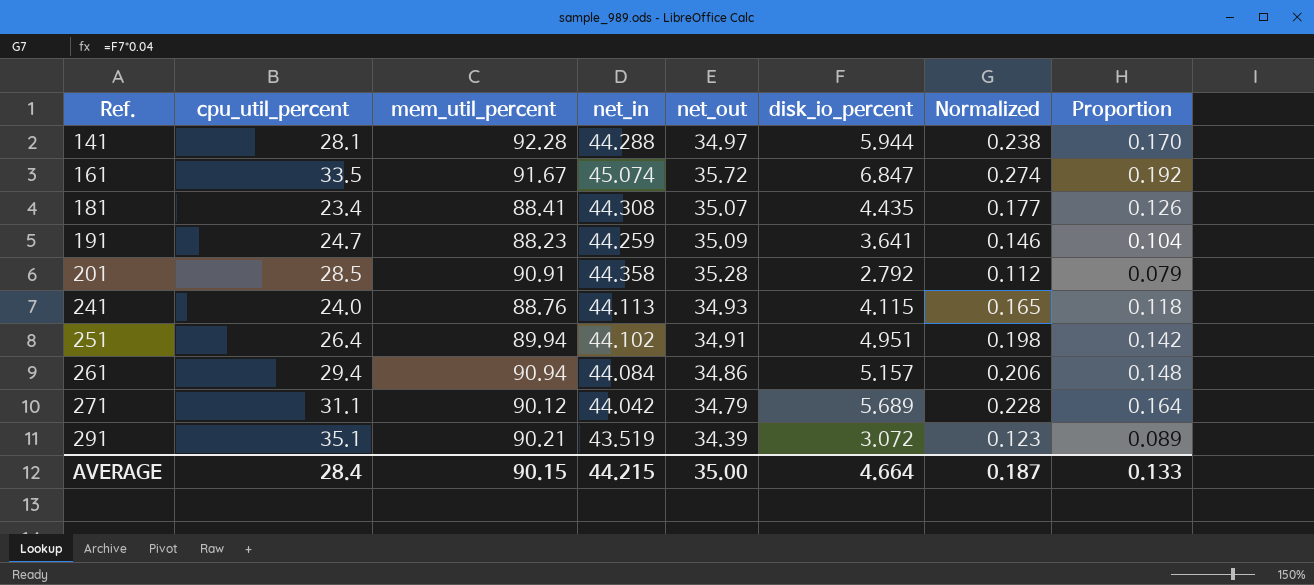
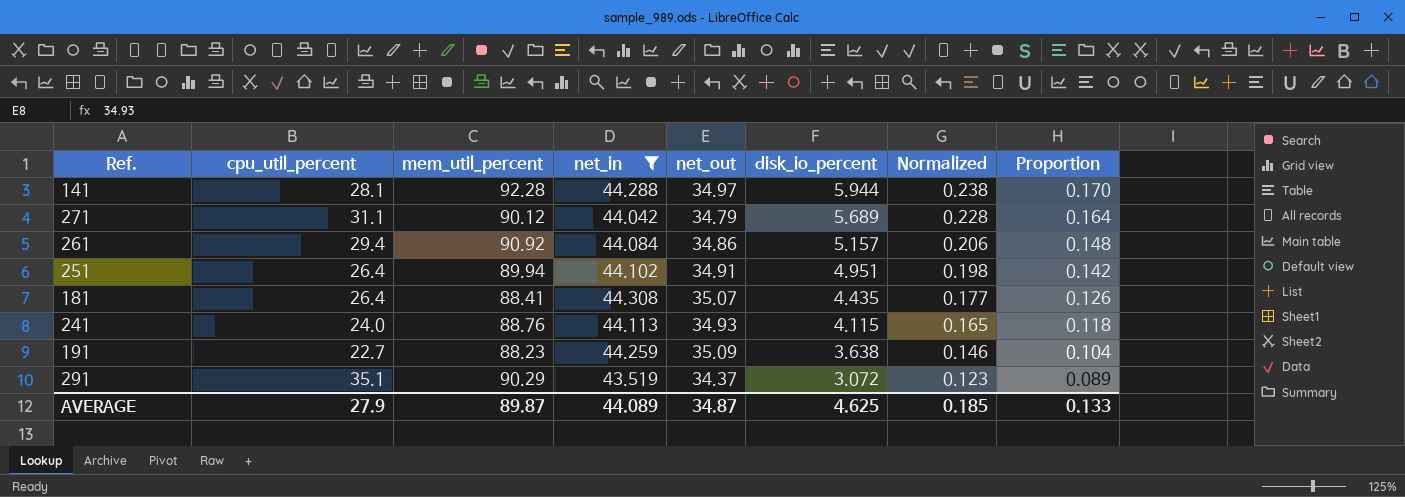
filter: none -> net_in <= 44.308
row order: Ref. ascending -> disk_io_percent descending
261 | mem_util_percent: 90.94 -> 90.92
181 | cpu_util_percent: 23.4 -> 26.4
191 | cpu_util_percent: 24.7 -> 22.7
191 | disk_io_percent: 3.641 -> 3.638
291 | mem_util_percent: 90.21 -> 90.29
291 | net_out: 34.39 -> 34.37
AVERAGE | cpu_util_percent: 28.4 -> 27.9
AVERAGE | mem_util_percent: 90.15 -> 89.87
AVERAGE | net_in: 44.215 -> 44.089
AVERAGE | net_out: 35.00 -> 34.87
AVERAGE | disk_io_percent: 4.664 -> 4.625
AVERAGE | Normalized: 0.187 -> 0.185

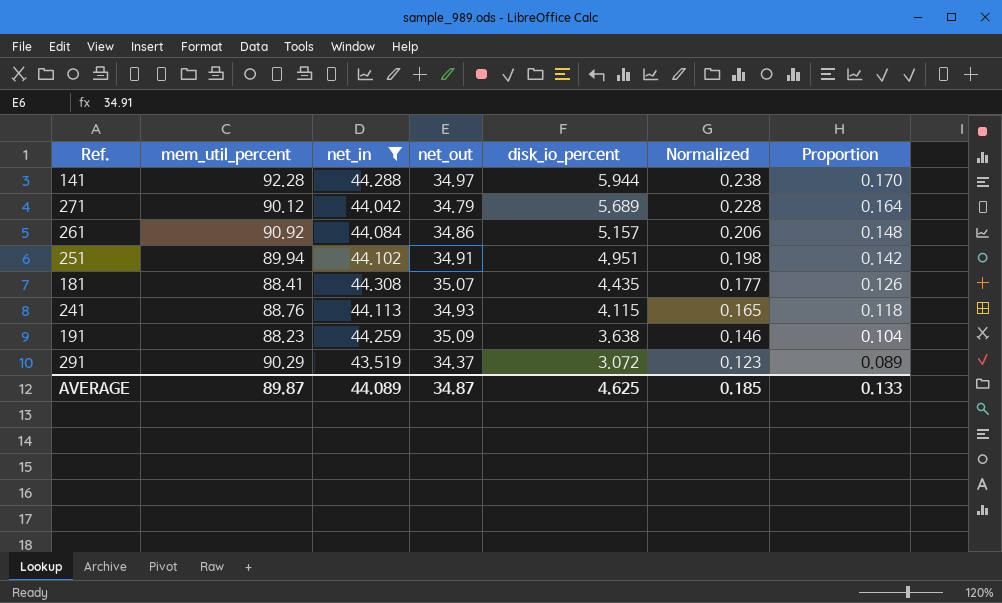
column cpu_util_percent | position: 2 -> none

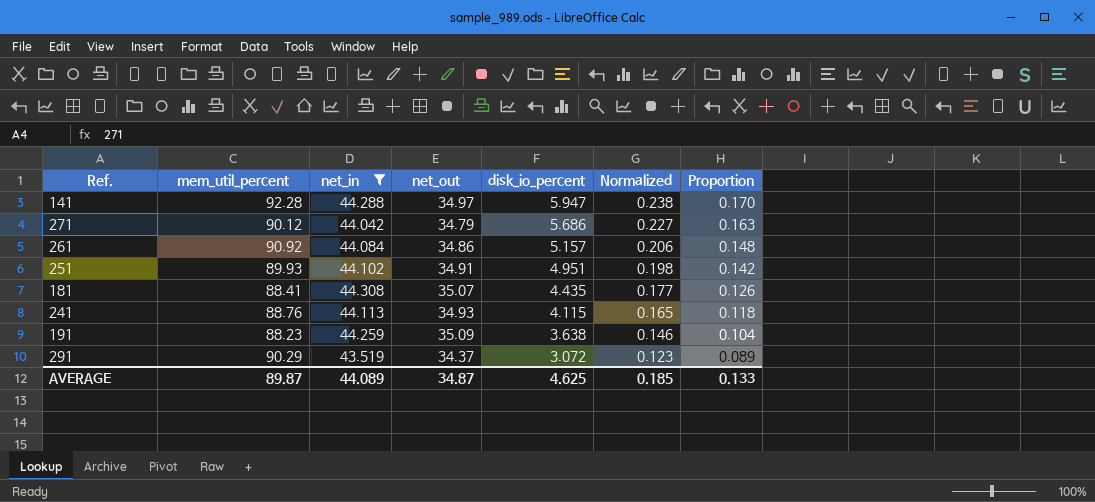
141 | disk_io_percent: 5.944 -> 5.947
271 | disk_io_percent: 5.689 -> 5.686
271 | Normalized: 0.228 -> 0.227
271 | Proportion: 0.164 -> 0.163
251 | mem_util_percent: 89.94 -> 89.93

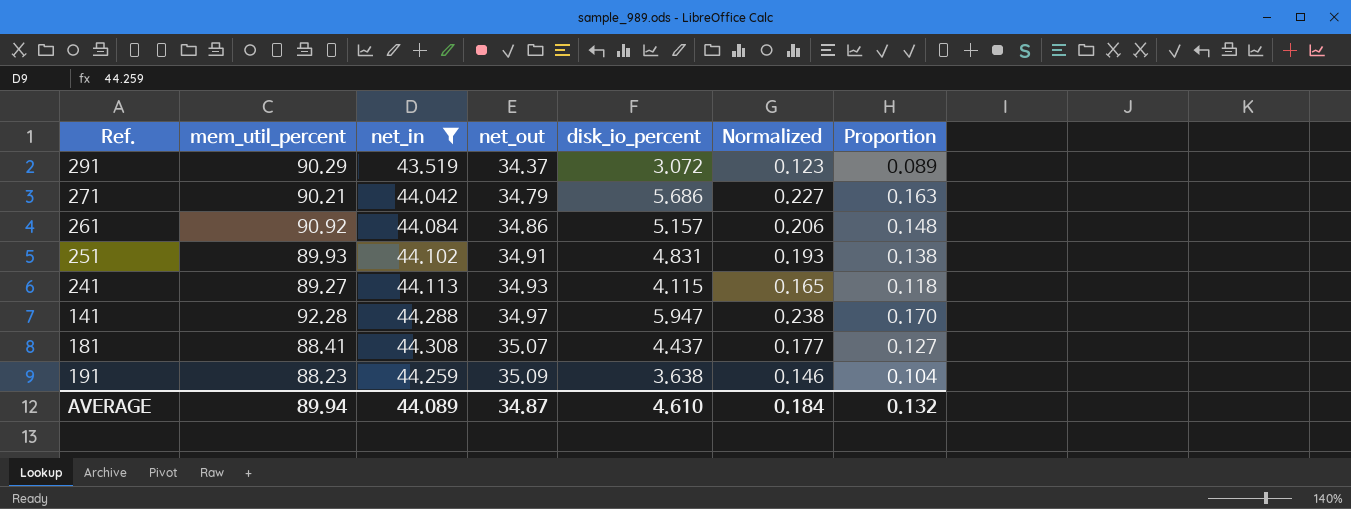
row order: disk_io_percent descending -> net_out ascending
271 | mem_util_percent: 90.12 -> 90.21
251 | disk_io_percent: 4.951 -> 4.831
251 | Normalized: 0.198 -> 0.193
251 | Proportion: 0.142 -> 0.138
241 | mem_util_percent: 88.76 -> 89.27
181 | disk_io_percent: 4.435 -> 4.437
181 | Proportion: 0.126 -> 0.127
AVERAGE | mem_util_percent: 89.87 -> 89.94
AVERAGE | disk_io_percent: 4.625 -> 4.610
AVERAGE | Normalized: 0.185 -> 0.184
AVERAGE | Proportion: 0.133 -> 0.132

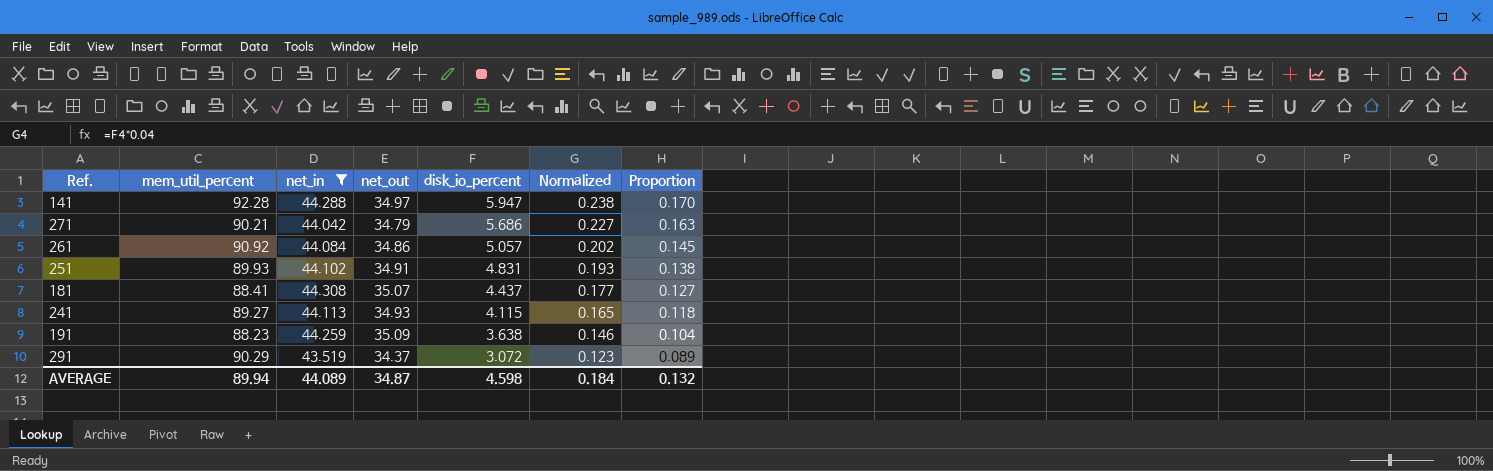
row order: net_out ascending -> disk_io_percent descending
261 | disk_io_percent: 5.157 -> 5.057
261 | Normalized: 0.206 -> 0.202
261 | Proportion: 0.148 -> 0.145
AVERAGE | disk_io_percent: 4.610 -> 4.598

